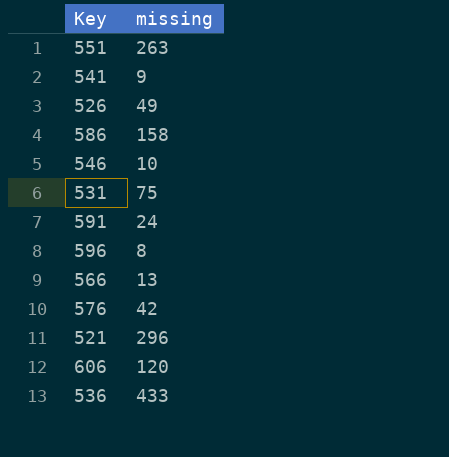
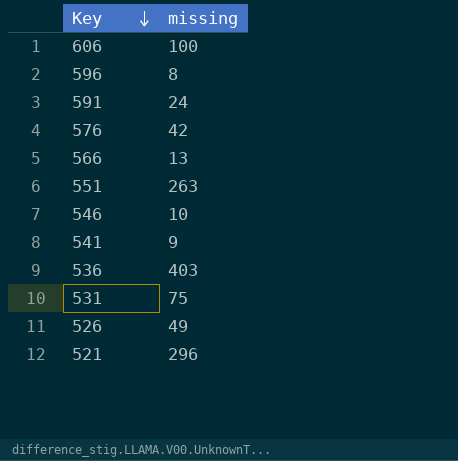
row order: none -> Key descending
row 586: 158 -> none
606 | missing: 120 -> 100
536 | missing: 433 -> 403

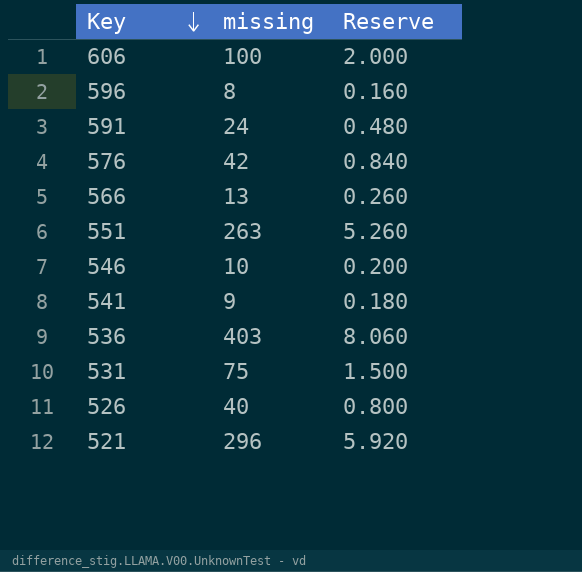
column Reserve | formula: none -> [missing] * 0.02
526 | missing: 49 -> 40

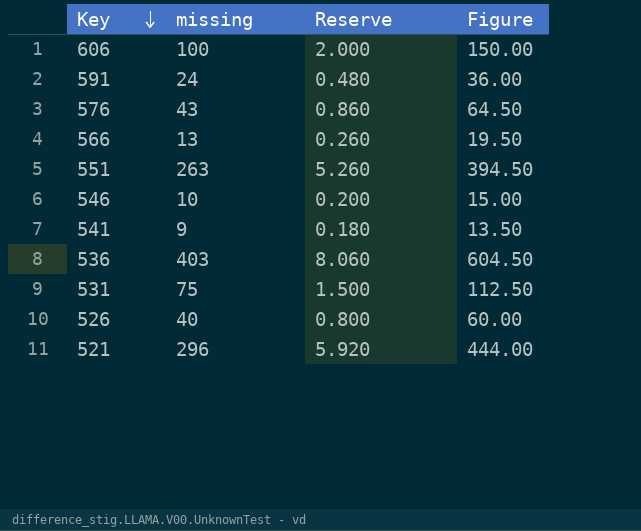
column Figure | formula: none -> [missing] * 1.5
row 596: 8 | 0.160 -> none
576 | missing: 42 -> 43
576 | Reserve: 0.840 -> 0.860

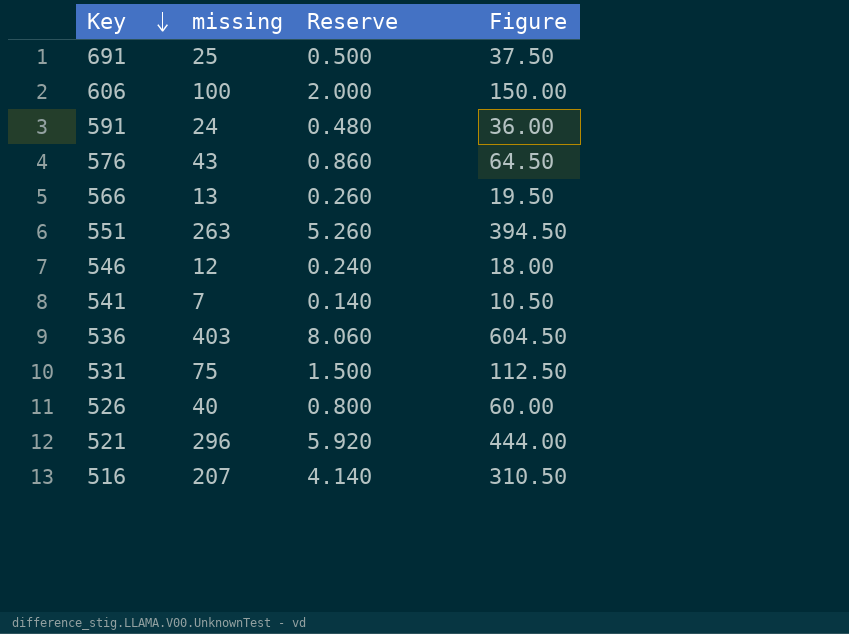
row 691: none -> 25 | 0.500 | 37.50
546 | missing: 10 -> 12
546 | Reserve: 0.200 -> 0.240
546 | Figure: 15.00 -> 18.00
541 | missing: 9 -> 7
541 | Reserve: 0.180 -> 0.140
541 | Figure: 13.50 -> 10.50
row 516: none -> 207 | 4.140 | 310.50

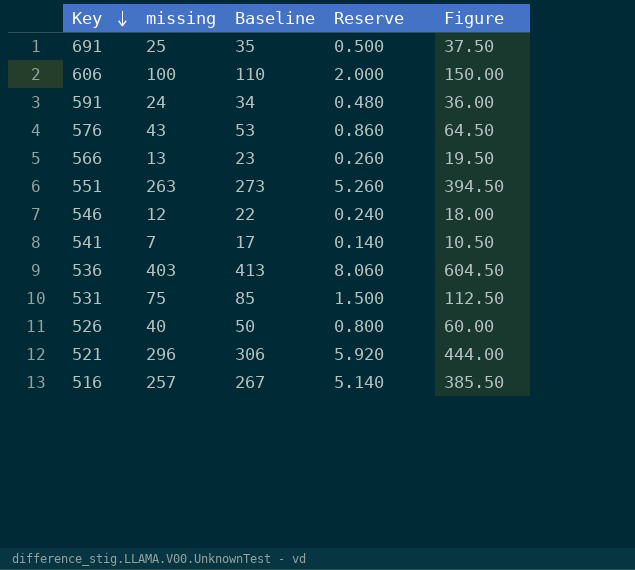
column Baseline | formula: none -> [missing] + 10
516 | missing: 207 -> 257
516 | Reserve: 4.140 -> 5.140
516 | Figure: 310.50 -> 385.50

